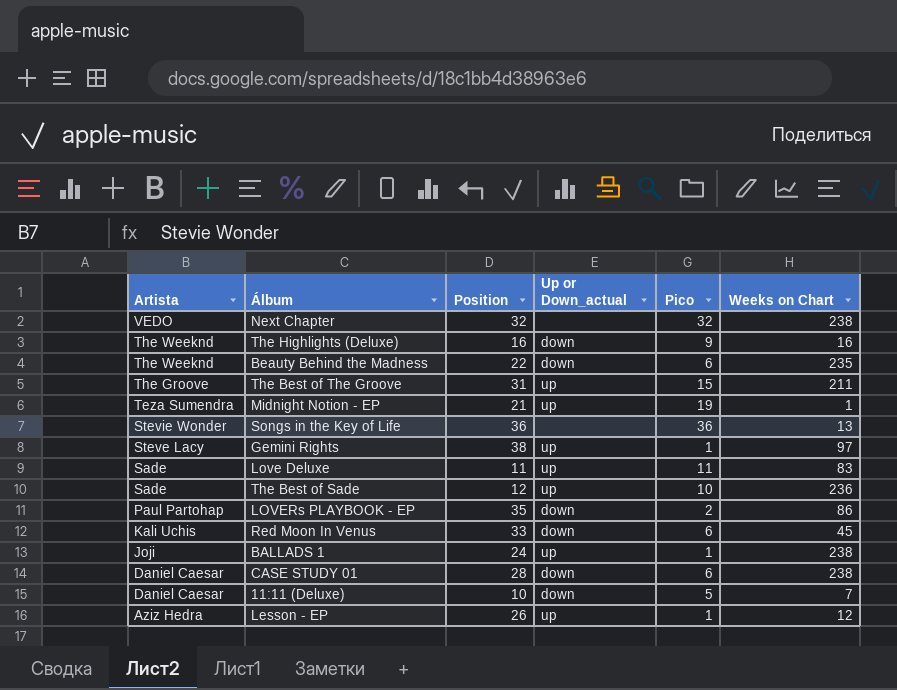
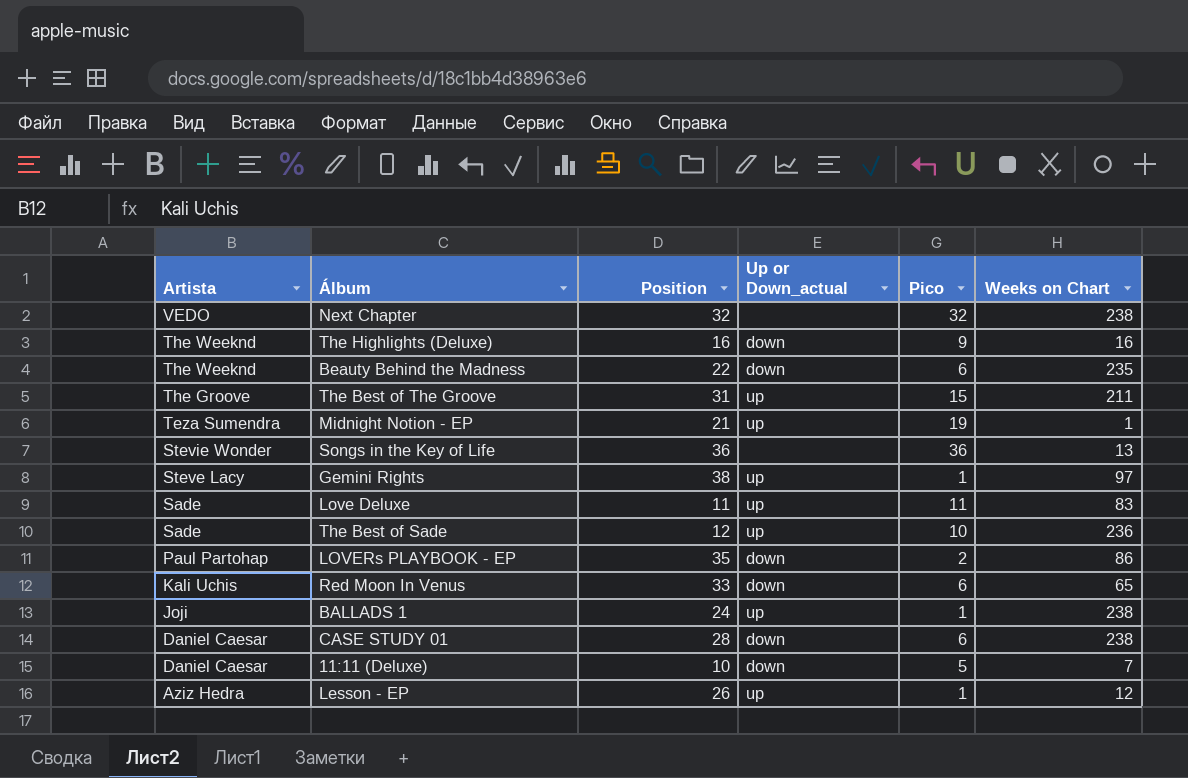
Red Moon In Venus | Weeks on Chart: 45 -> 65

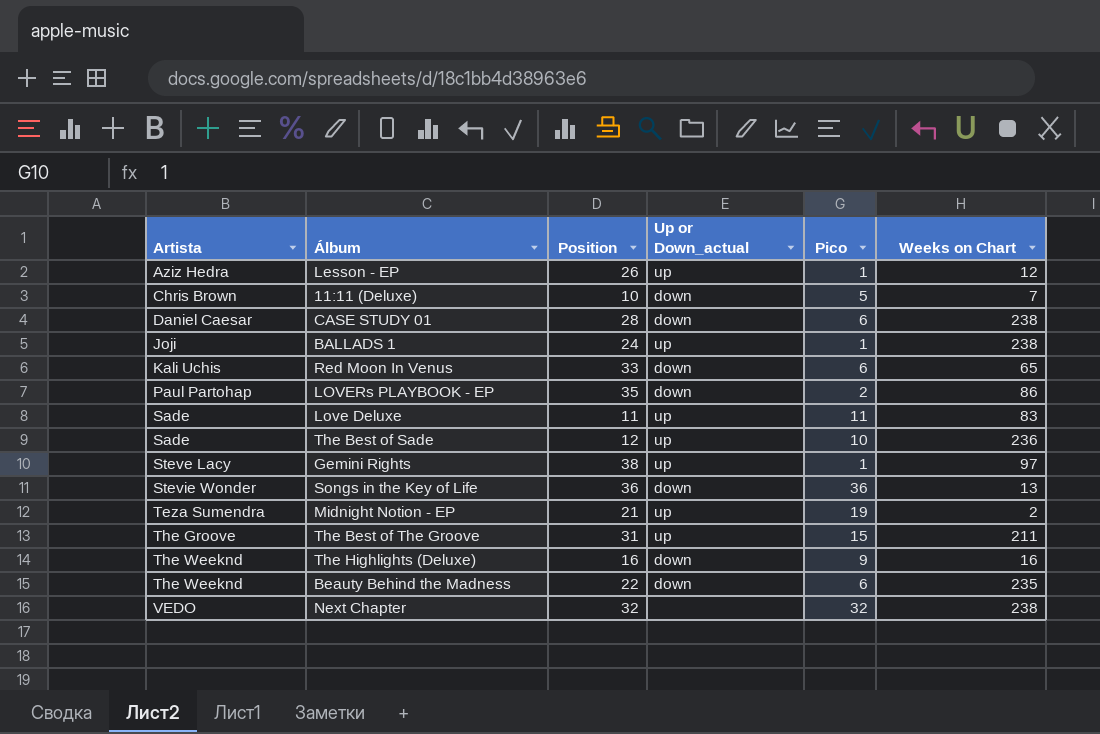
row order: Artista descending -> Artista ascending
11:11 (Deluxe) | Artista: Daniel Caesar -> Chris Brown
Songs in the Key of Life | Up or Down_actual: none -> down
Midnight Notion - EP | Weeks on Chart: 1 -> 2

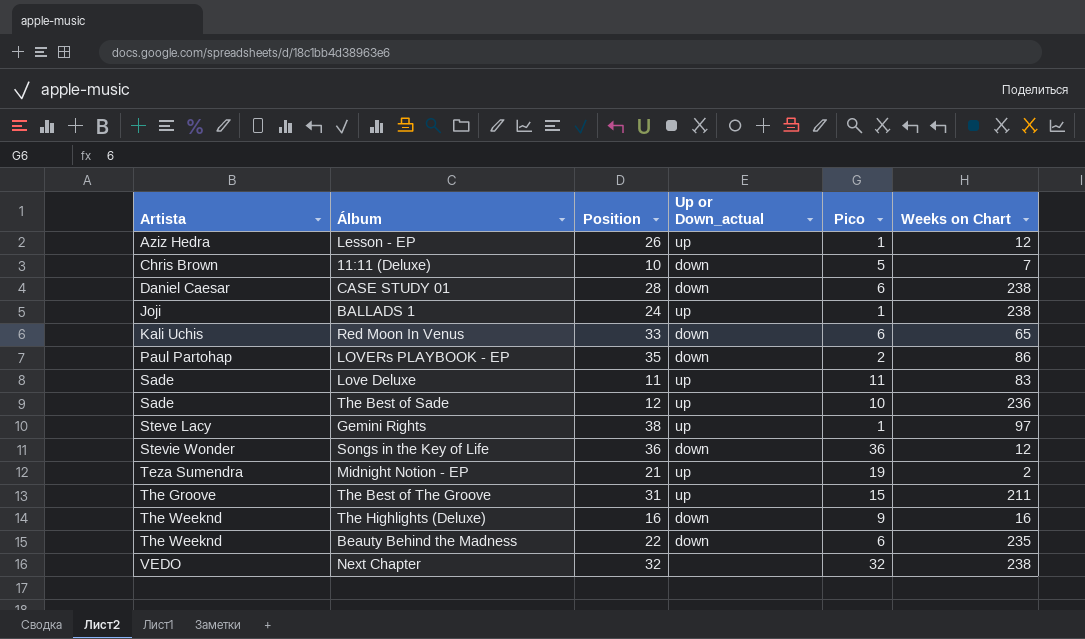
Songs in the Key of Life | Weeks on Chart: 13 -> 12

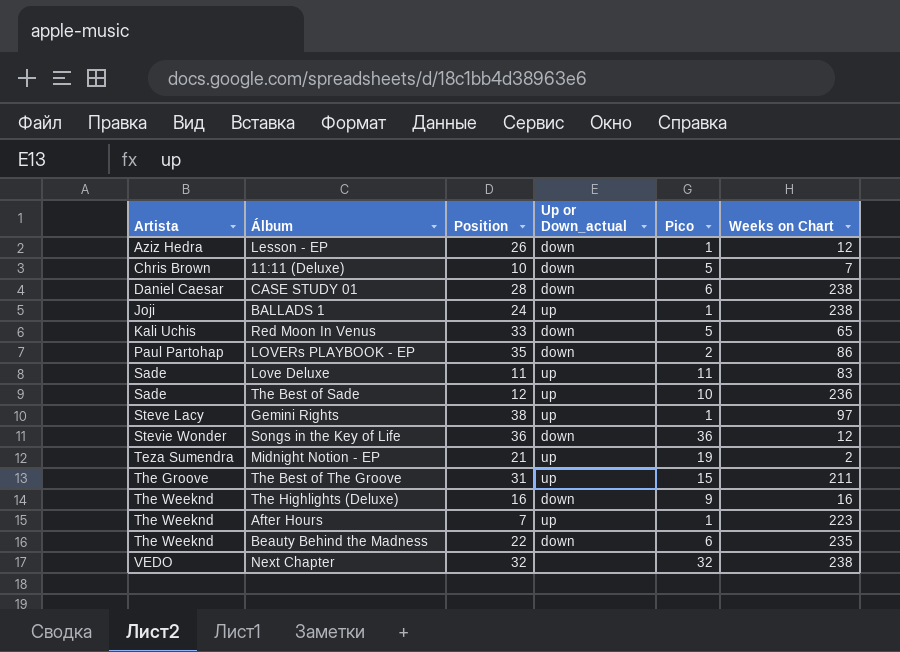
Lesson - EP | Up or Down_actual: up -> down
Red Moon In Venus | Pico: 6 -> 5
row After Hours: none -> The Weeknd | 7 | up | 1 | 223

